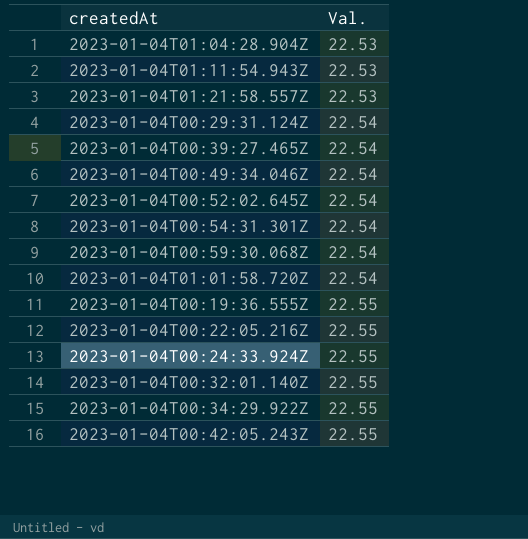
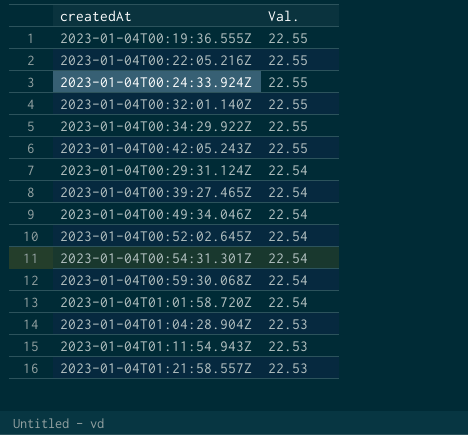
row order: Val. ascending -> Val. descending

